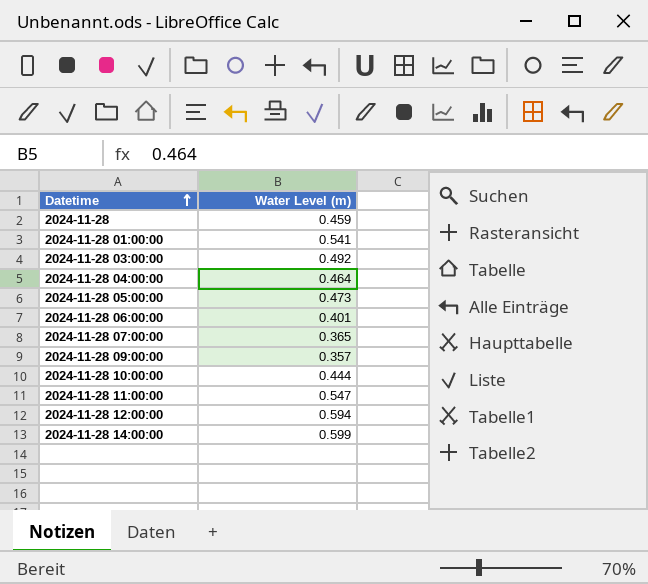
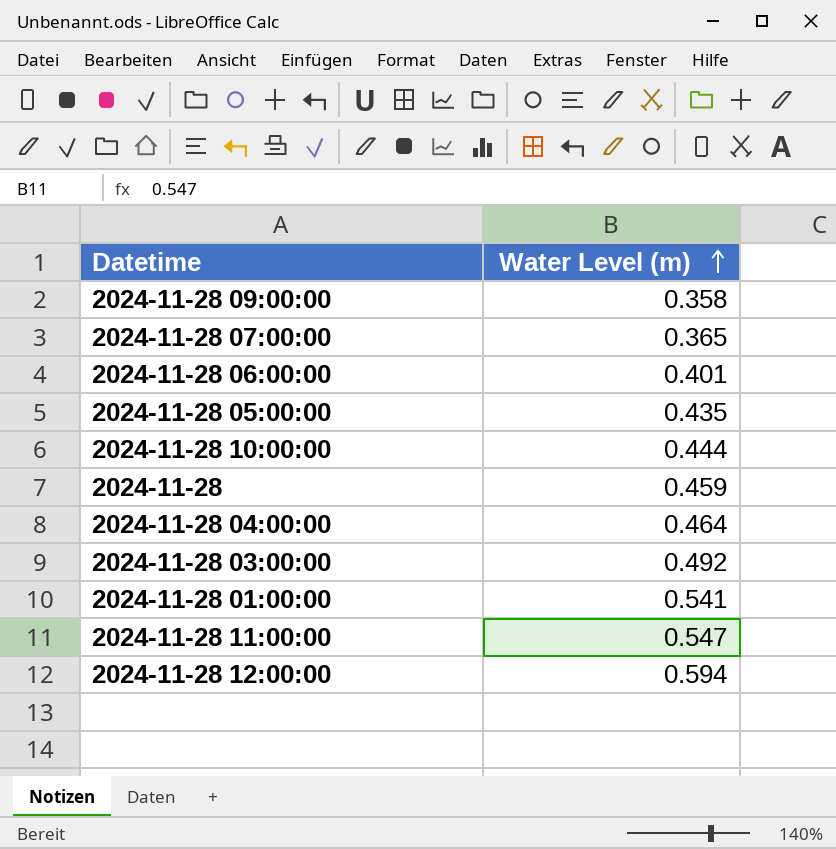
row order: Datetime ascending -> Water Level (m) ascending
row 2024-11-28 14:00:00: 0.599 -> none
2024-11-28 09:00:00 | Water Level (m): 0.357 -> 0.358
2024-11-28 05:00:00 | Water Level (m): 0.473 -> 0.435

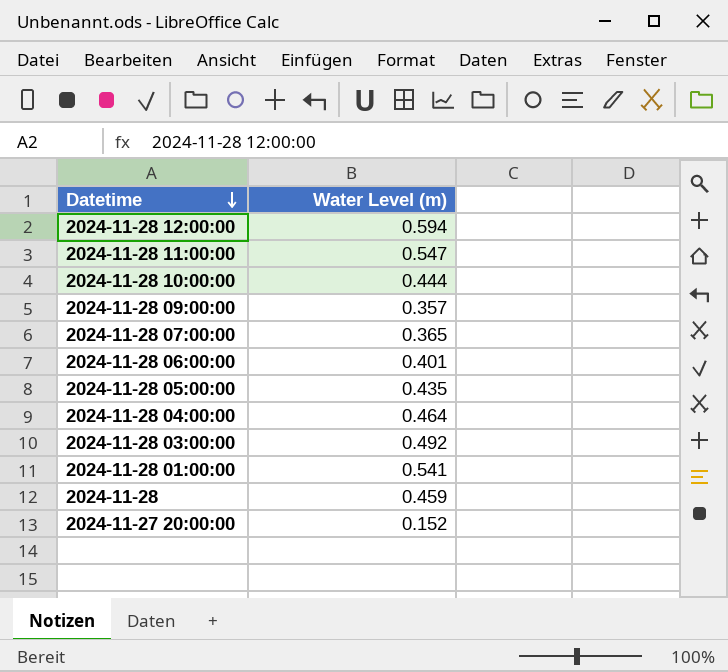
row order: Water Level (m) ascending -> Datetime descending
2024-11-28 09:00:00 | Water Level (m): 0.358 -> 0.357
row 2024-11-27 20:00:00: none -> 0.152

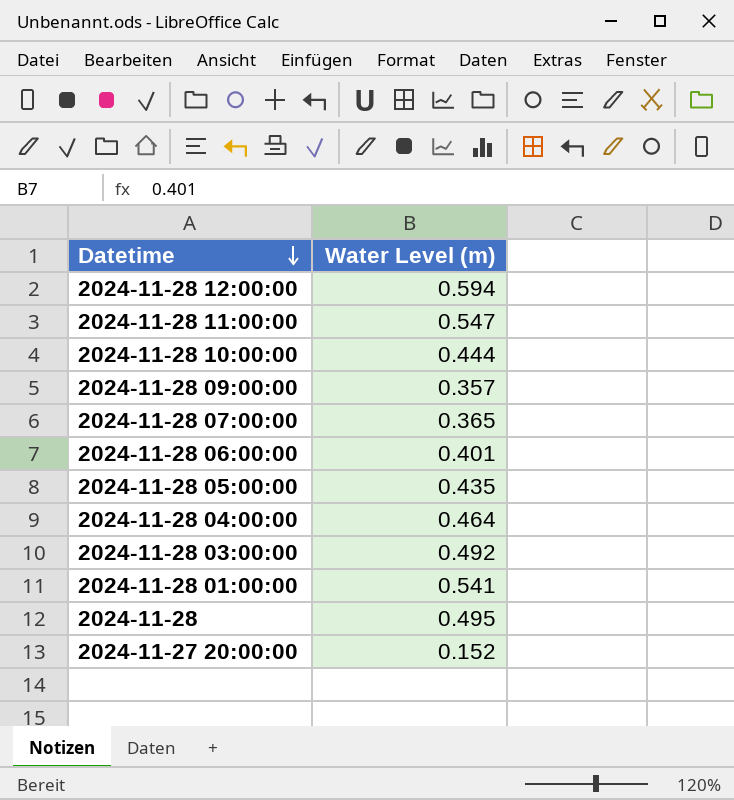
2024-11-28 | Water Level (m): 0.459 -> 0.495

